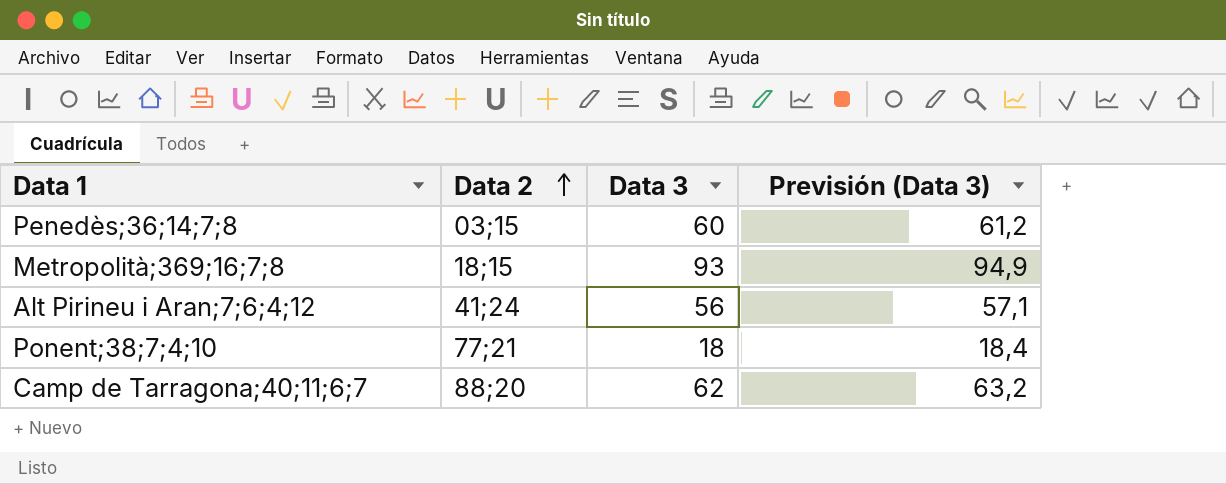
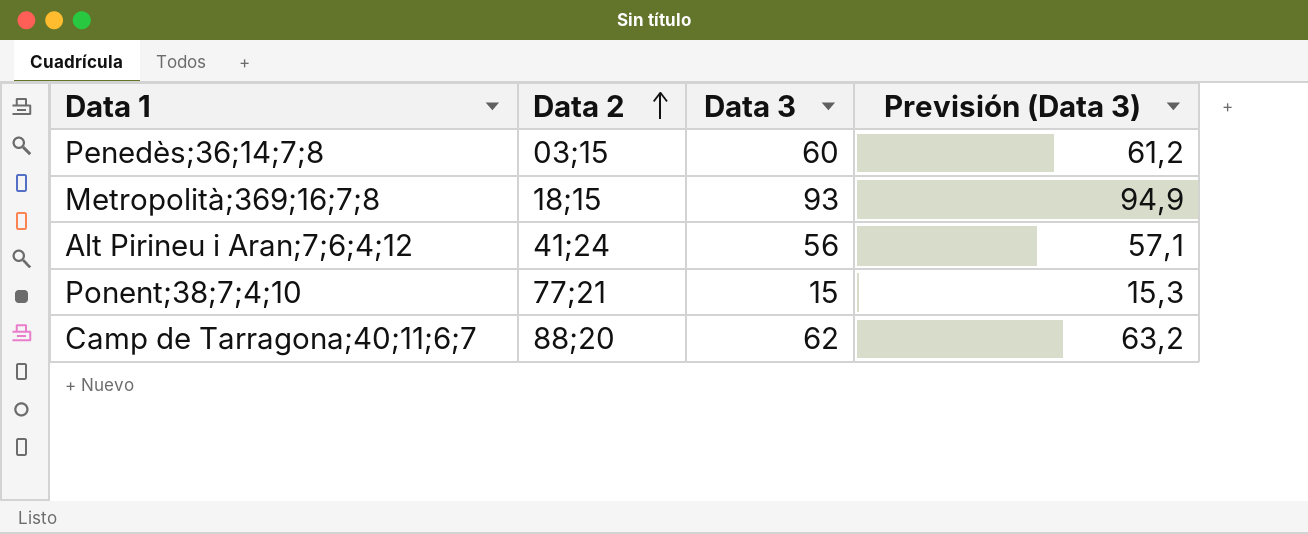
Ponent;38;7;4;10 | Data 3: 18 -> 15
Ponent;38;7;4;10 | Previsión (Data 3): 18,4 -> 15,3

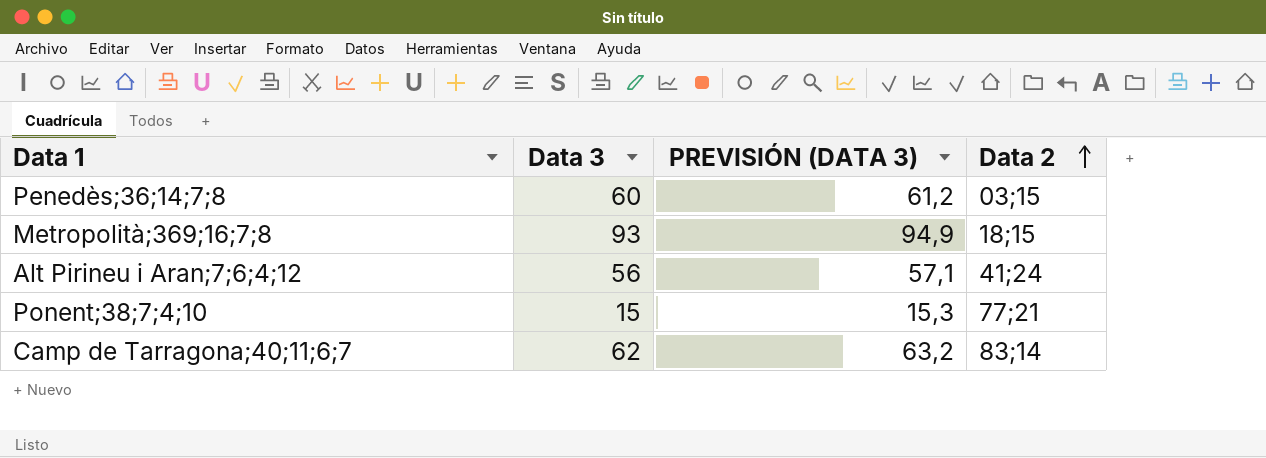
column name: Previsión (Data 3) -> PREVISIÓN (DATA 3)
column Data 2 | position: 2 -> 4
Camp de Tarragona;40;11;6;7 | Data 2: 88;20 -> 83;14

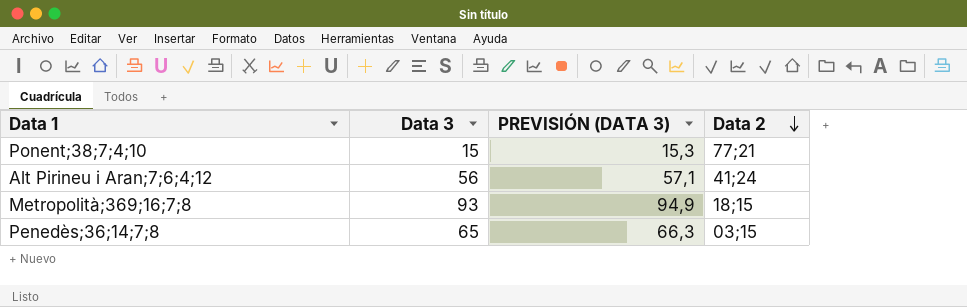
row order: Data 2 ascending -> Data 2 descending
row Camp de Tarragona;40;11;6;7: 62 | 63,2 | 83;14 -> none
Penedès;36;14;7;8 | Data 3: 60 -> 65
Penedès;36;14;7;8 | PREVISIÓN (DATA 3): 61,2 -> 66,3

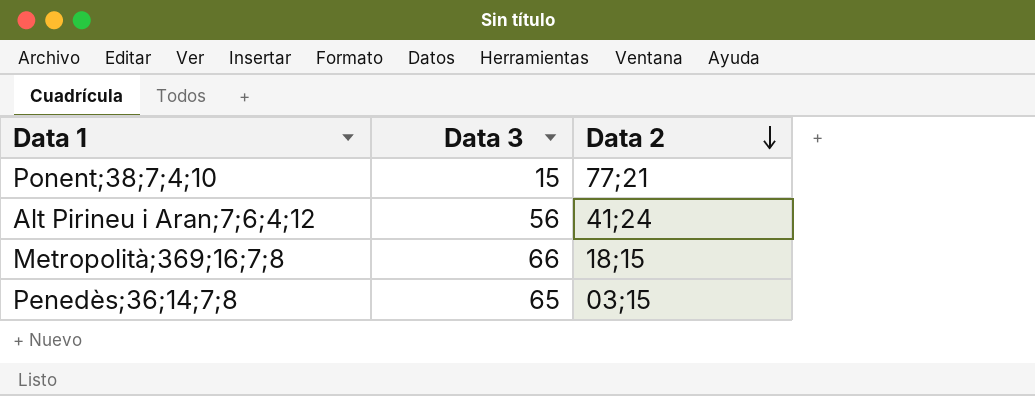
column PREVISIÓN (DATA 3) | formula: [Data 3] * 1,02 -> none
Metropolità;369;16;7;8 | Data 3: 93 -> 66

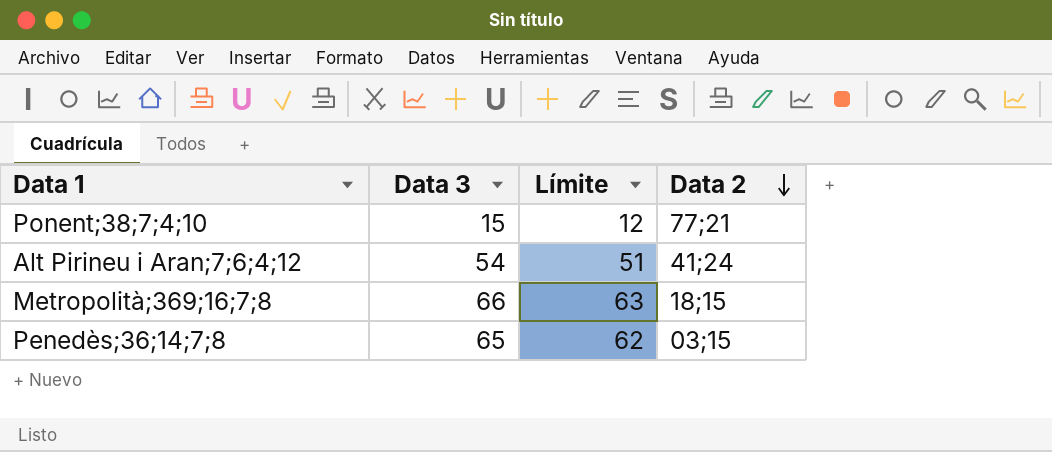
column Límite | formula: none -> [Data 3] - 3
Alt Pirineu i Aran;7;6;4;12 | Data 3: 56 -> 54

